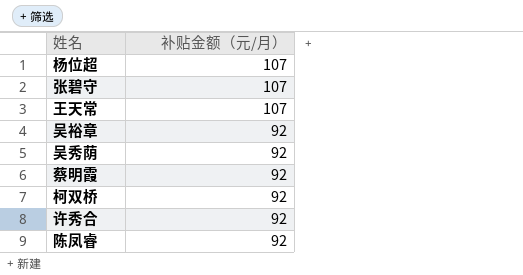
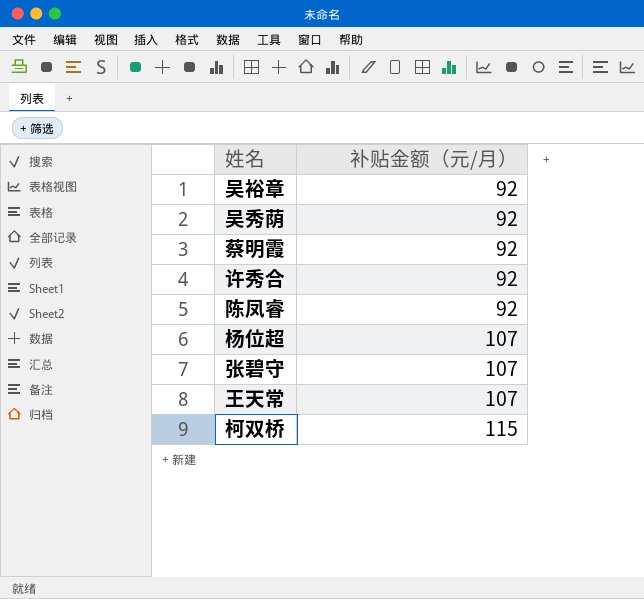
row order: 补贴金额（元/月） descending -> 补贴金额（元/月） ascending
柯双桥 | 补贴金额（元/月）: 92 -> 115

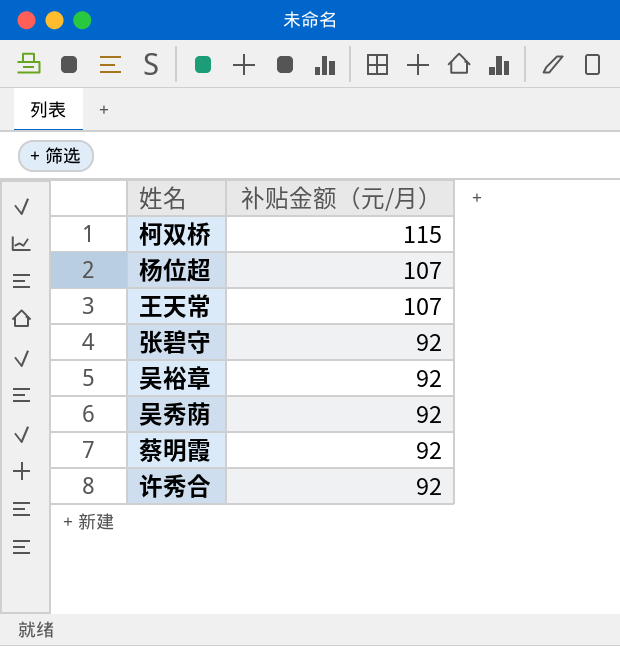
row order: 补贴金额（元/月） ascending -> 补贴金额（元/月） descending
row 陈凤睿: 92 -> none
张碧守 | 补贴金额（元/月）: 107 -> 92

